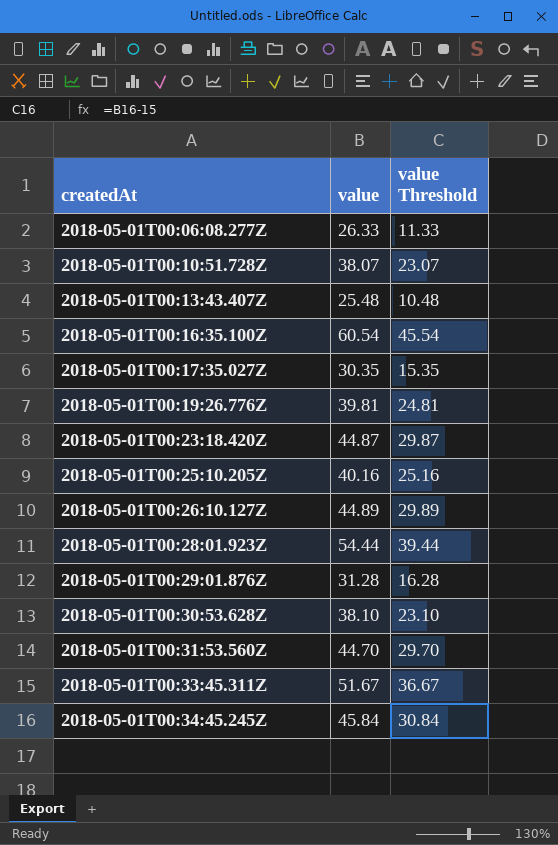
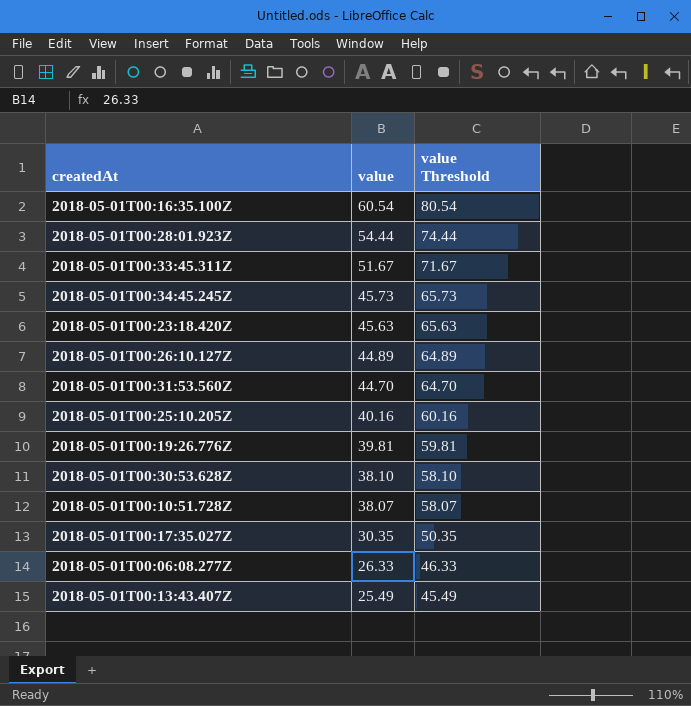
row order: createdAt ascending -> value descending
column value Threshold | formula: [value] - 15 -> [value] + 20
row 2018-05-01T00:29:01.876Z: 31.28 | 16.28 -> none
2018-05-01T00:34:45.245Z | value: 45.84 -> 45.73
2018-05-01T00:23:18.420Z | value: 44.87 -> 45.63
2018-05-01T00:13:43.407Z | value: 25.48 -> 25.49

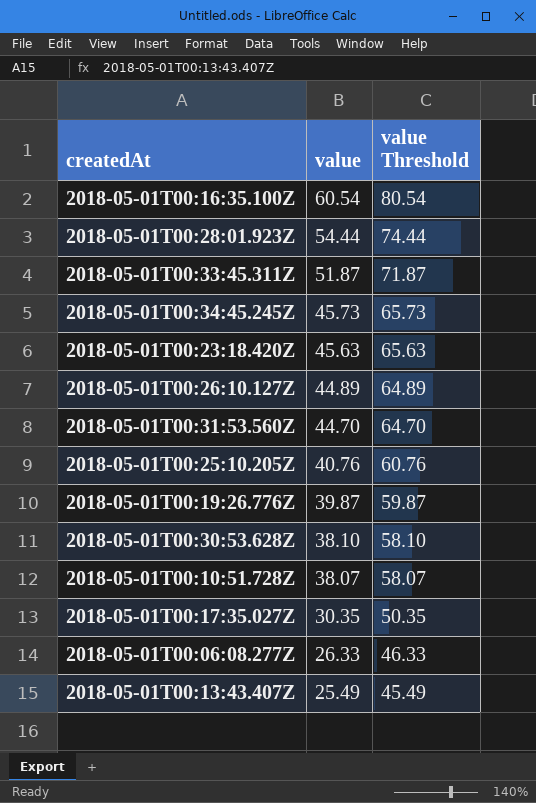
2018-05-01T00:33:45.311Z | value: 51.67 -> 51.87
2018-05-01T00:33:45.311Z | value Threshold: 71.67 -> 71.87
2018-05-01T00:25:10.205Z | value: 40.16 -> 40.76
2018-05-01T00:25:10.205Z | value Threshold: 60.16 -> 60.76
2018-05-01T00:19:26.776Z | value: 39.81 -> 39.87
2018-05-01T00:19:26.776Z | value Threshold: 59.81 -> 59.87

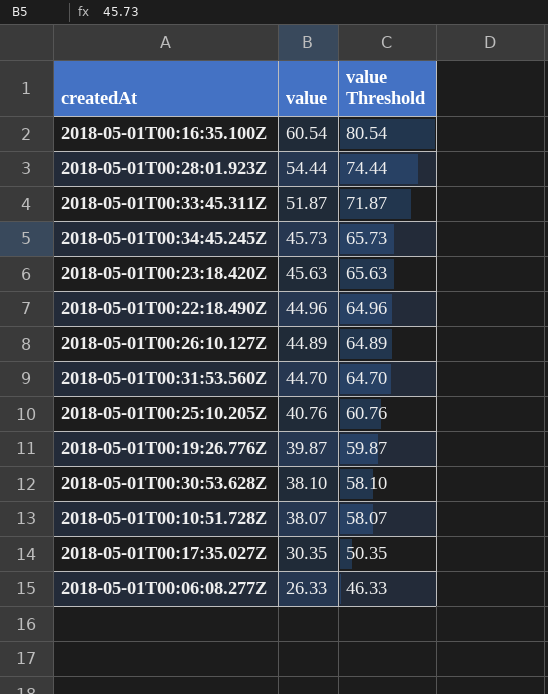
row 2018-05-01T00:13:43.407Z: 25.49 | 45.49 -> none
row 2018-05-01T00:22:18.490Z: none -> 44.96 | 64.96

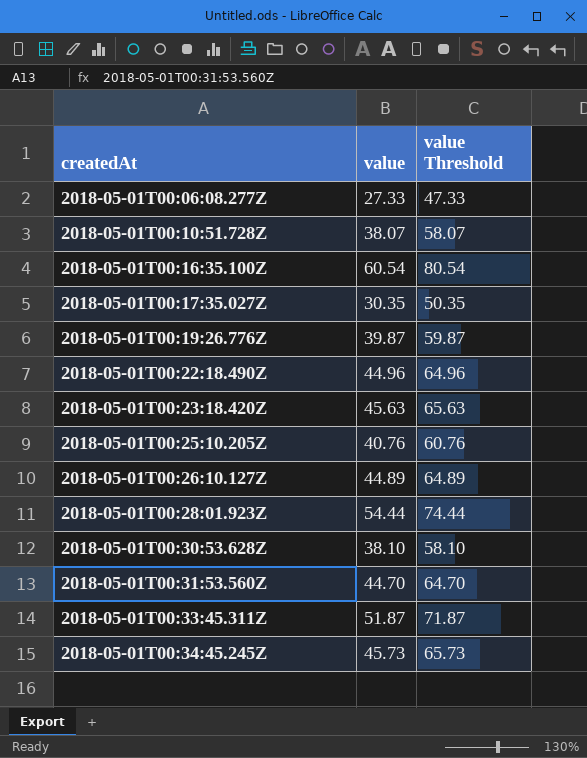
row order: value descending -> createdAt ascending
2018-05-01T00:06:08.277Z | value: 26.33 -> 27.33
2018-05-01T00:06:08.277Z | value Threshold: 46.33 -> 47.33

